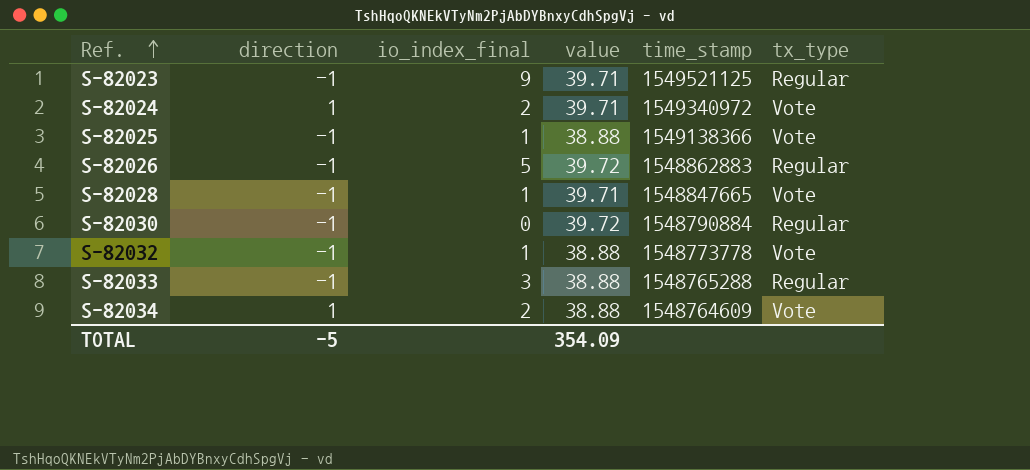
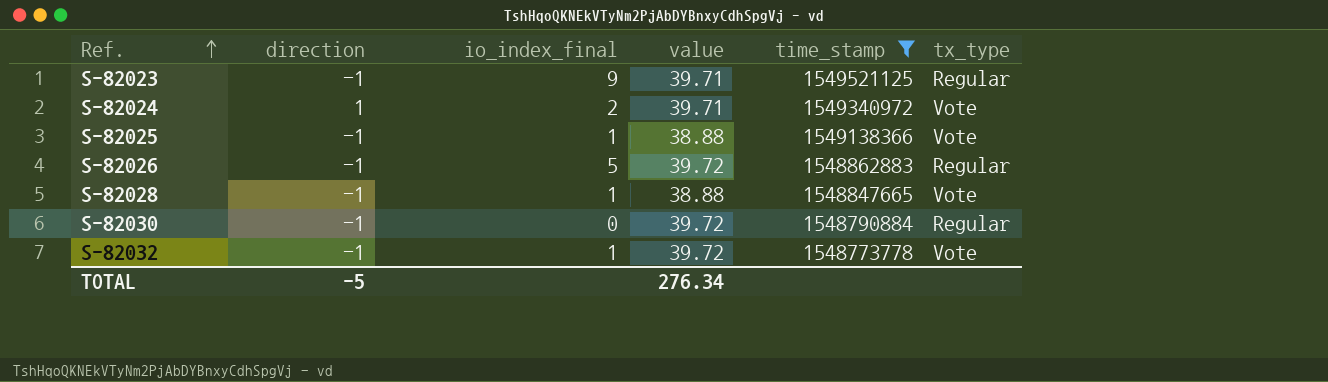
filter: none -> time_stamp >= 1548773778
S-82028 | value: 39.71 -> 38.88
S-82032 | value: 38.88 -> 39.72
TOTAL | value: 354.09 -> 276.34

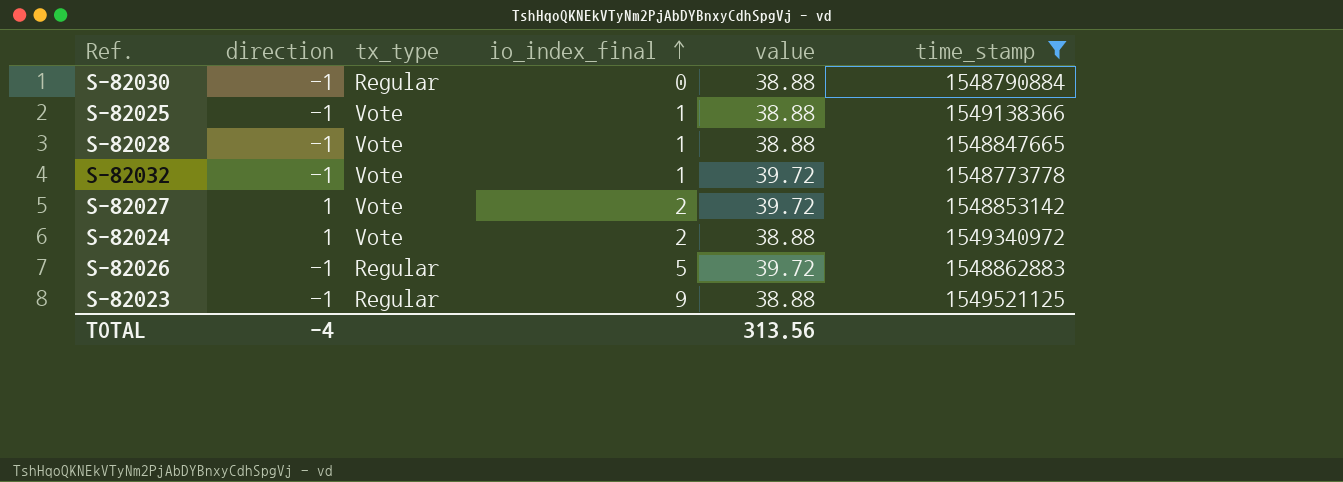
row order: Ref. ascending -> io_index_final ascending
column tx_type | position: 6 -> 3
S-82030 | value: 39.72 -> 38.88
row S-82027: none -> 1 | Vote | 2 | 39.72 | 1548853142
S-82024 | value: 39.71 -> 38.88
S-82023 | value: 39.71 -> 38.88
TOTAL | direction: -5 -> -4
TOTAL | value: 276.34 -> 313.56

